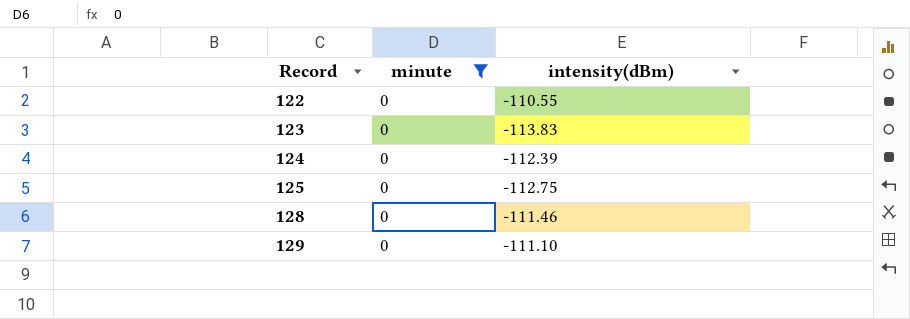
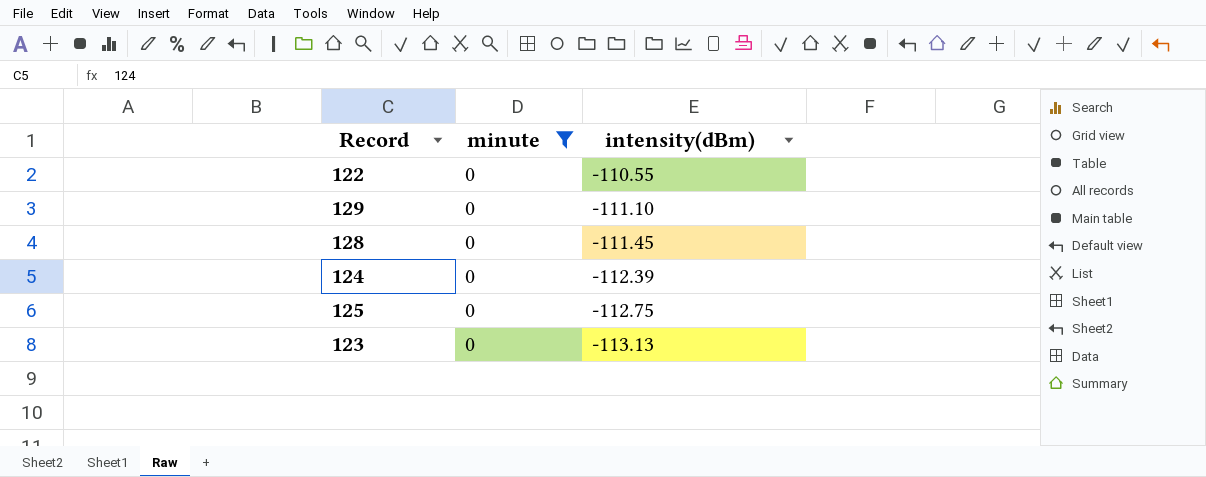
row order: Record ascending -> intensity(dBm) descending
128 | intensity(dBm): -111.46 -> -111.45
123 | intensity(dBm): -113.83 -> -113.13

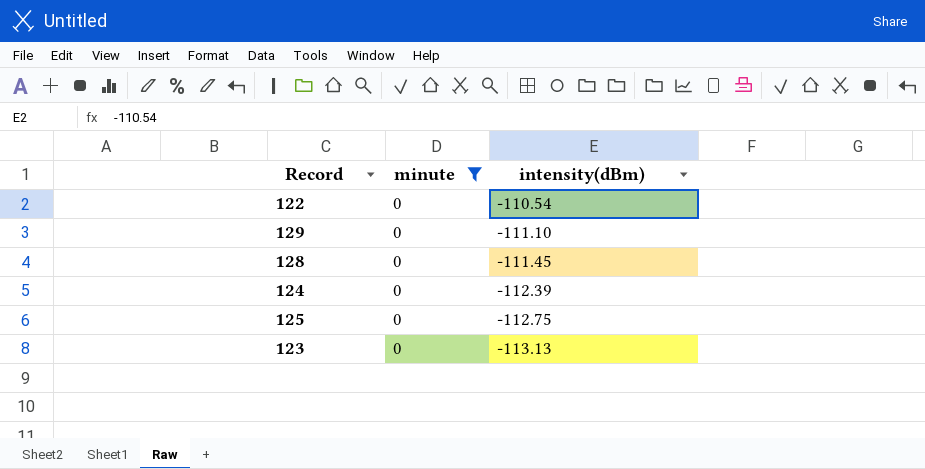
122 | intensity(dBm): -110.55 -> -110.54

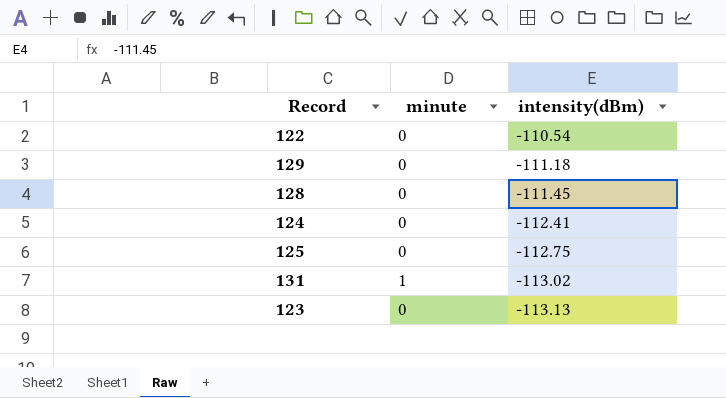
filter: minute = 0 -> none
129 | intensity(dBm): -111.10 -> -111.18
124 | intensity(dBm): -112.39 -> -112.41

